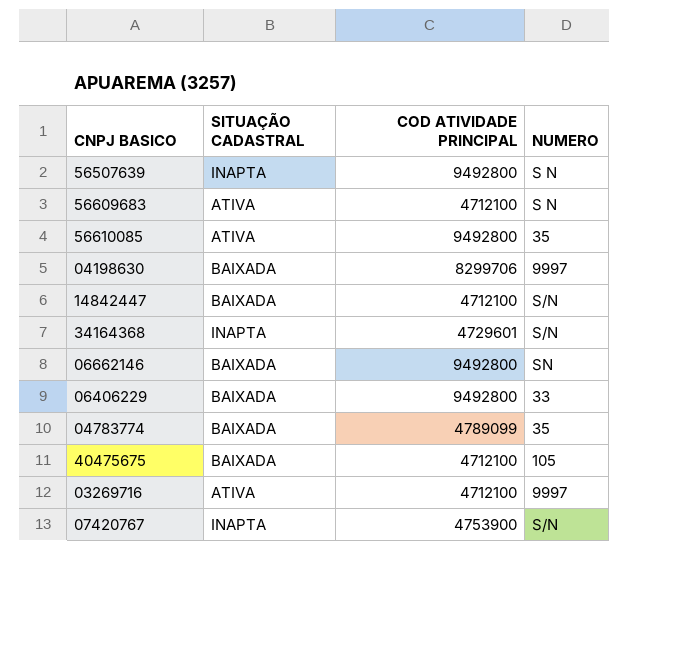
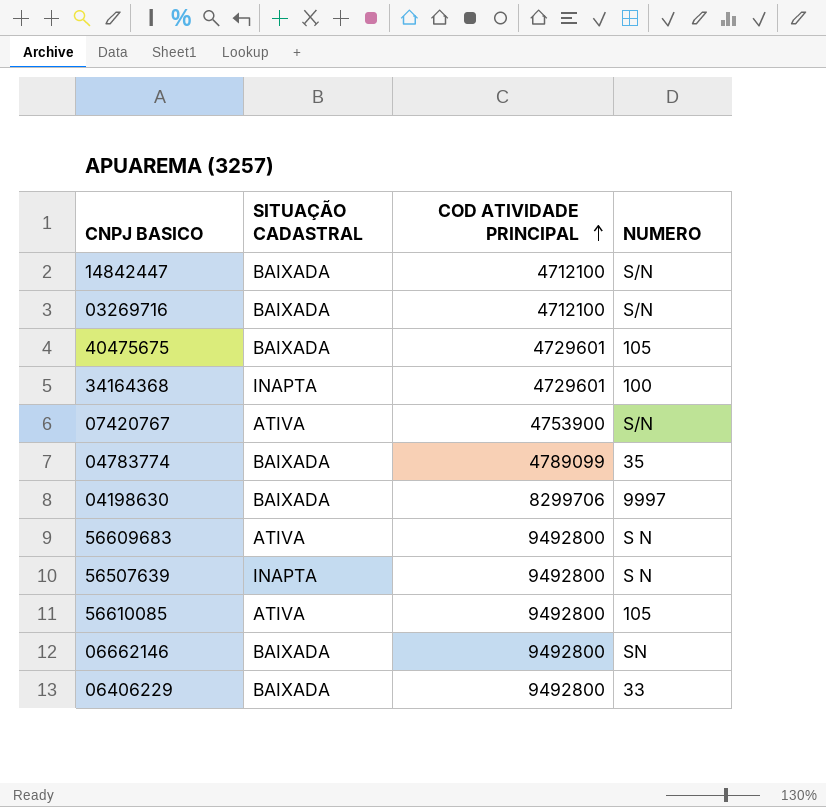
row order: none -> COD ATIVIDADE PRINCIPAL ascending
03269716 | SITUAÇÃO CADASTRAL: ATIVA -> BAIXADA
03269716 | NUMERO: 9997 -> S/N
40475675 | COD ATIVIDADE PRINCIPAL: 4712100 -> 4729601
34164368 | NUMERO: S/N -> 100
07420767 | SITUAÇÃO CADASTRAL: INAPTA -> ATIVA
56609683 | COD ATIVIDADE PRINCIPAL: 4712100 -> 9492800
56610085 | NUMERO: 35 -> 105

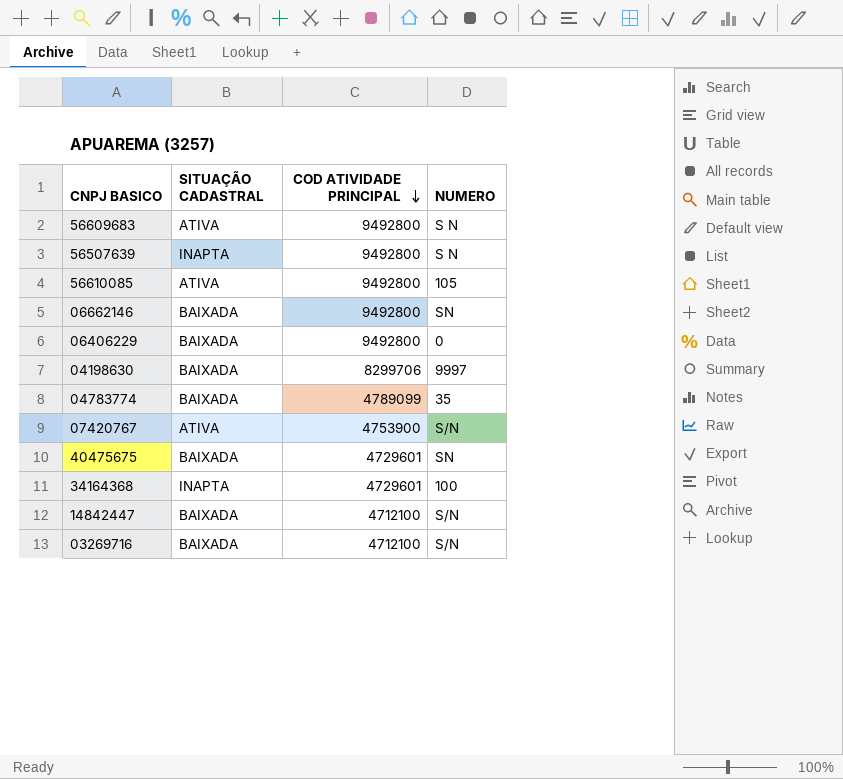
row order: COD ATIVIDADE PRINCIPAL ascending -> COD ATIVIDADE PRINCIPAL descending
06406229 | NUMERO: 33 -> 0
40475675 | NUMERO: 105 -> SN

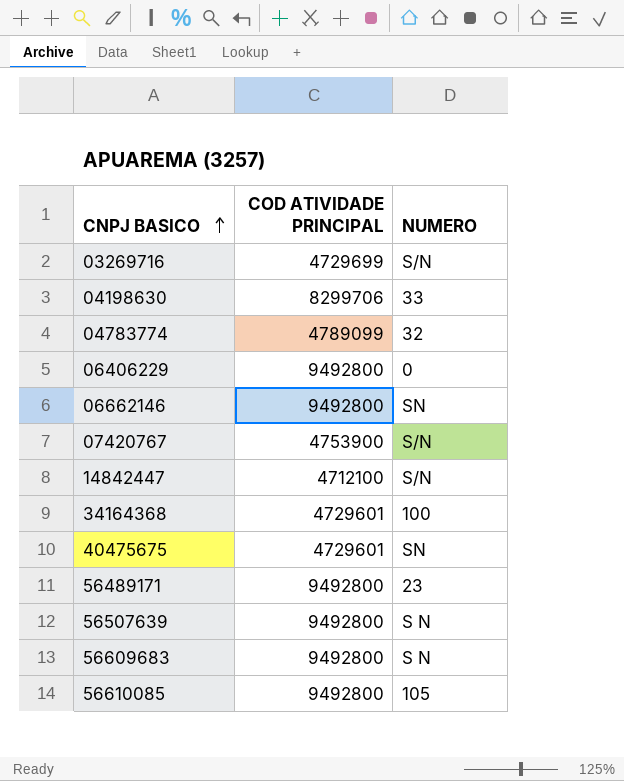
row order: COD ATIVIDADE PRINCIPAL descending -> CNPJ BASICO ascending
column SITUAÇÃO CADASTRAL | position: 2 -> none
03269716 | COD ATIVIDADE PRINCIPAL: 4712100 -> 4729699
04198630 | NUMERO: 9997 -> 33
04783774 | NUMERO: 35 -> 32
row 56489171: none -> 9492800 | 23

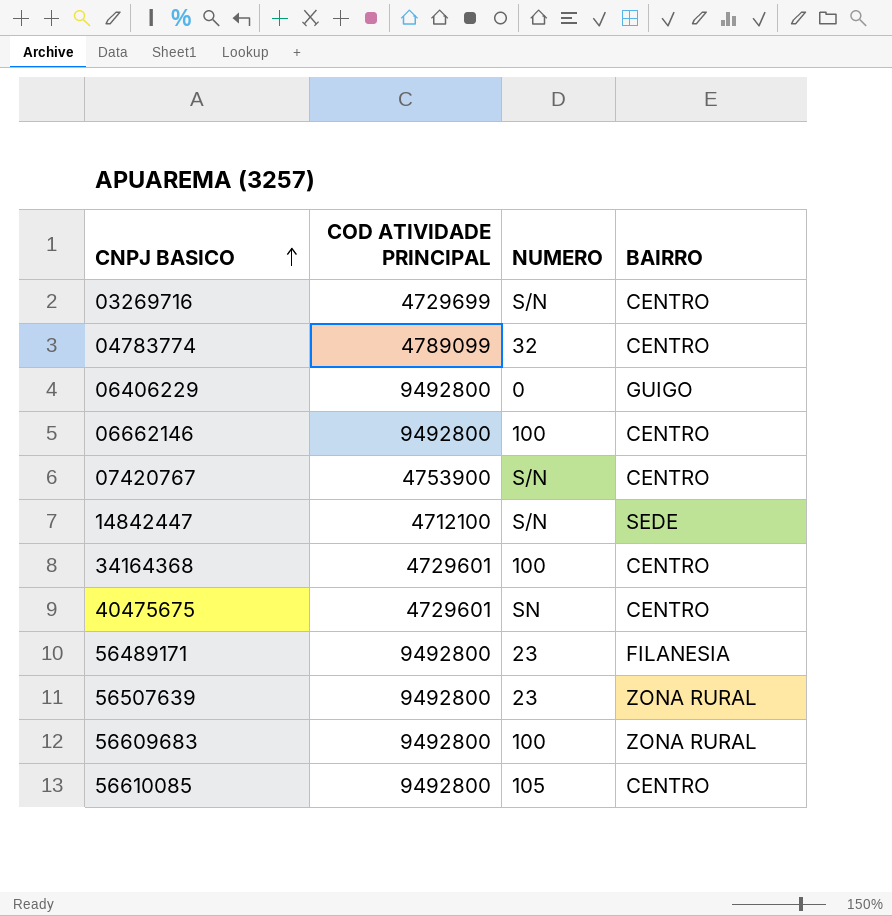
column BAIRRO | position: none -> 4
row 04198630: 8299706 | 33 -> none
06662146 | NUMERO: SN -> 100
56507639 | NUMERO: S N -> 23
56609683 | NUMERO: S N -> 100

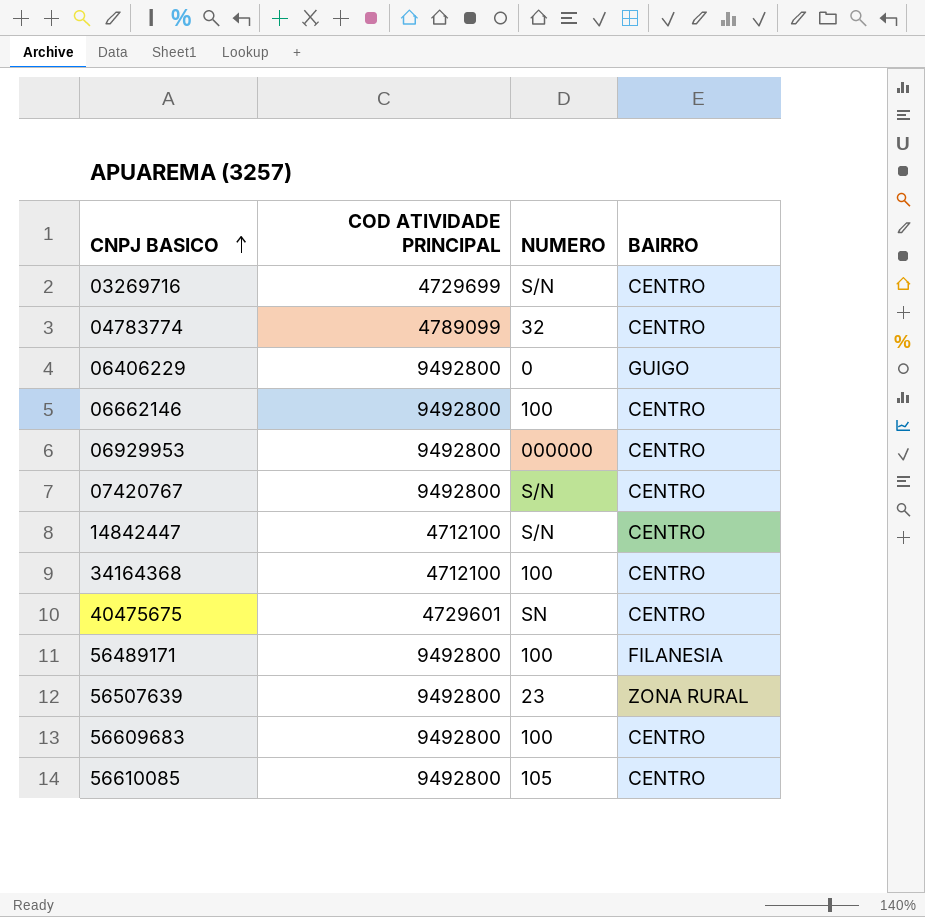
row 06929953: none -> 9492800 | 000000 | CENTRO
07420767 | COD ATIVIDADE PRINCIPAL: 4753900 -> 9492800
14842447 | BAIRRO: SEDE -> CENTRO
34164368 | COD ATIVIDADE PRINCIPAL: 4729601 -> 4712100
56489171 | NUMERO: 23 -> 100
56609683 | BAIRRO: ZONA RURAL -> CENTRO

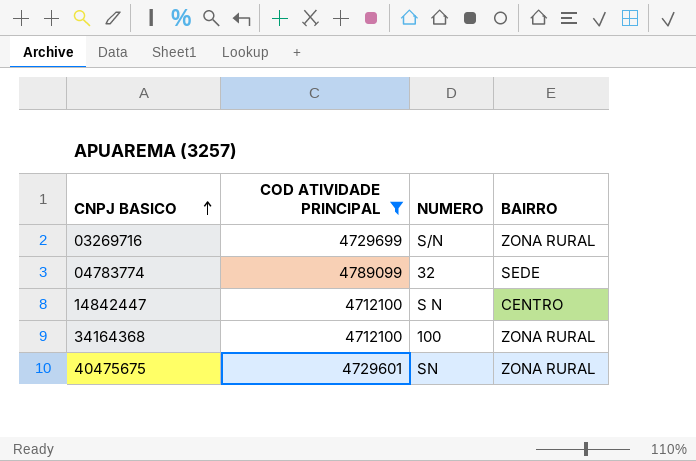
filter: none -> COD ATIVIDADE PRINCIPAL != 9492800
03269716 | BAIRRO: CENTRO -> ZONA RURAL
04783774 | BAIRRO: CENTRO -> SEDE
14842447 | NUMERO: S/N -> S N
34164368 | BAIRRO: CENTRO -> ZONA RURAL
40475675 | BAIRRO: CENTRO -> ZONA RURAL

